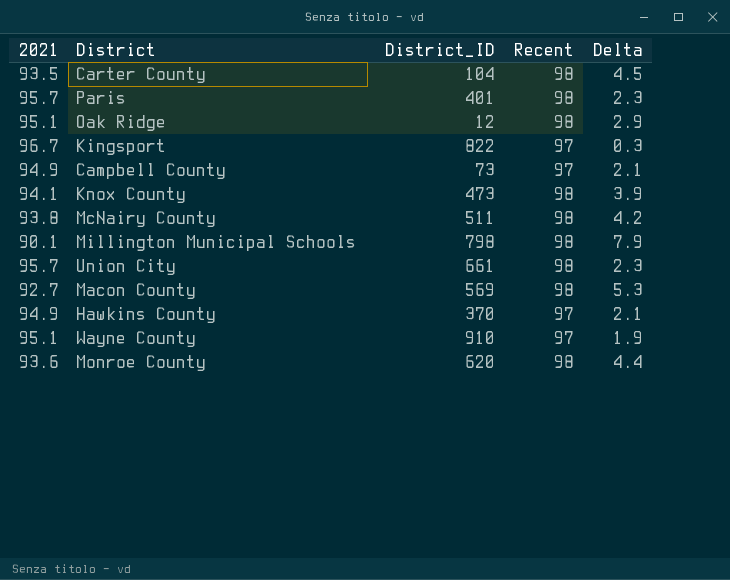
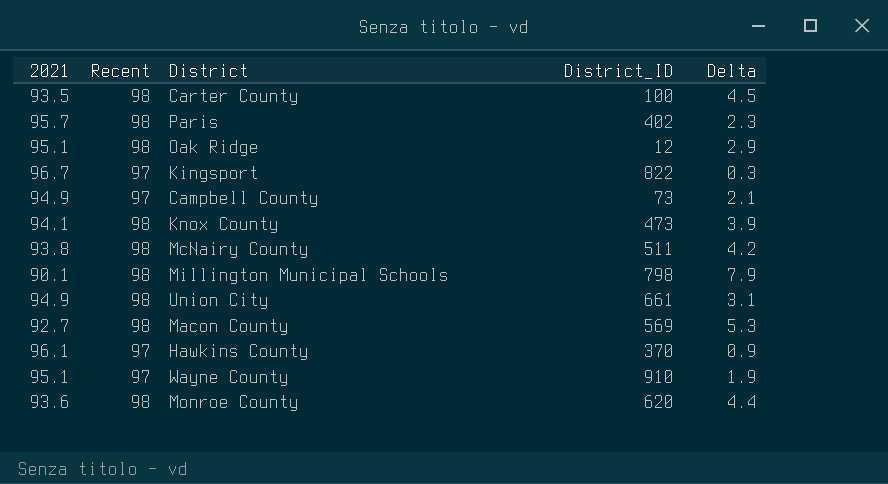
column Recent | position: 4 -> 2
Carter County | District_ID: 104 -> 100
Paris | District_ID: 401 -> 402
Union City | 2021: 95.7 -> 94.9
Union City | Delta: 2.3 -> 3.1
Hawkins County | 2021: 94.9 -> 96.1
Hawkins County | Delta: 2.1 -> 0.9

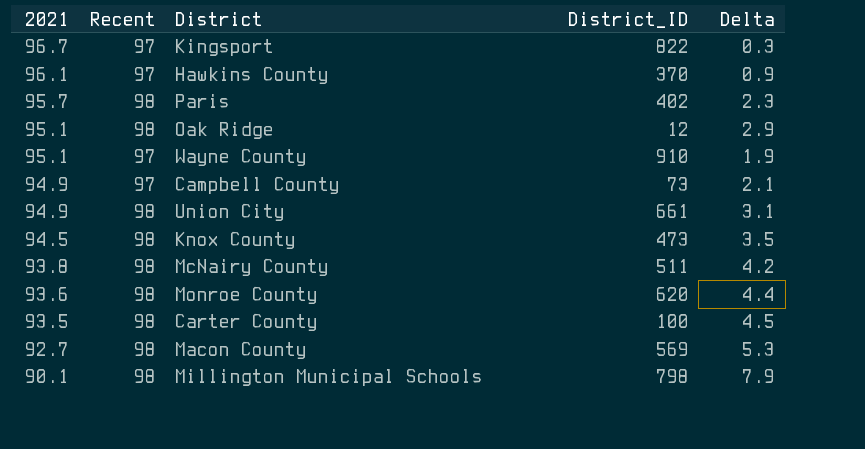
row order: none -> 2021 descending
Knox County | 2021: 94.1 -> 94.5
Knox County | Delta: 3.9 -> 3.5

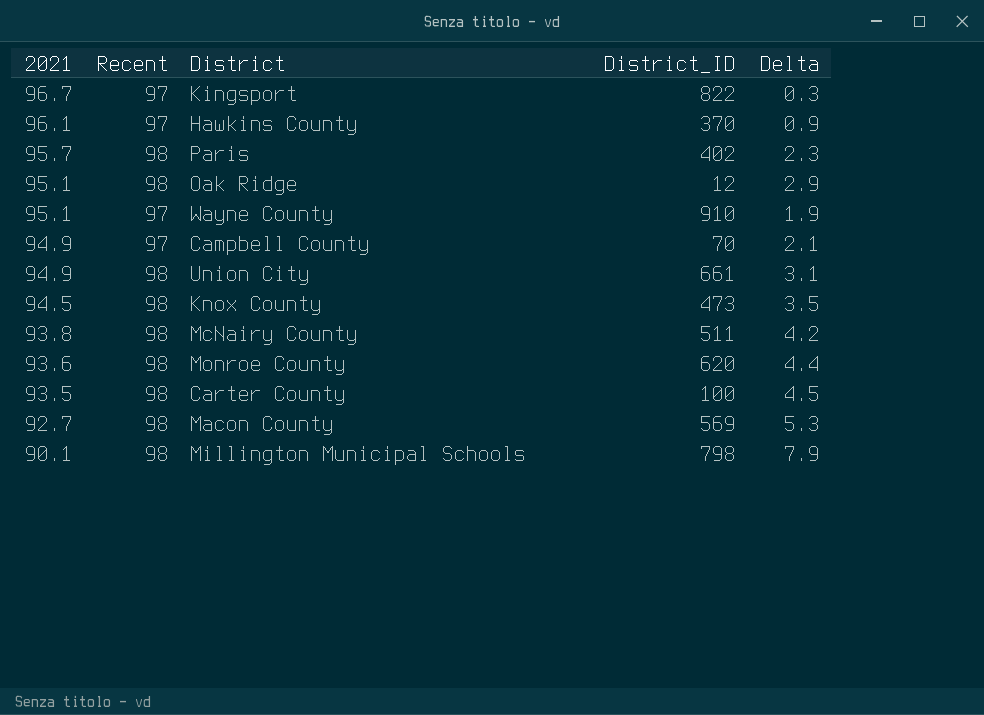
Campbell County | District_ID: 73 -> 70

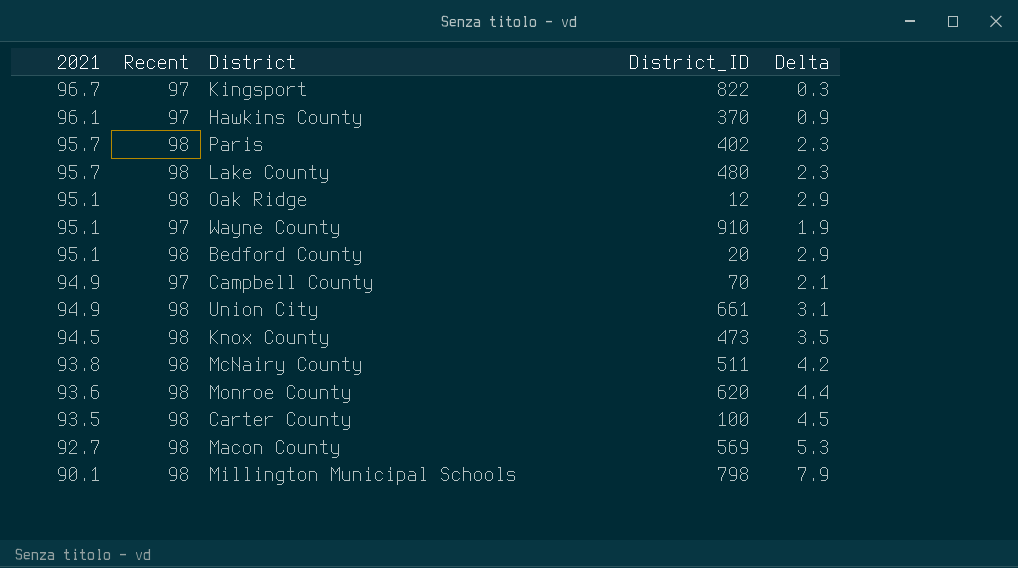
row Lake County: none -> 95.7 | 98 | 480 | 2.3
row Bedford County: none -> 95.1 | 98 | 20 | 2.9

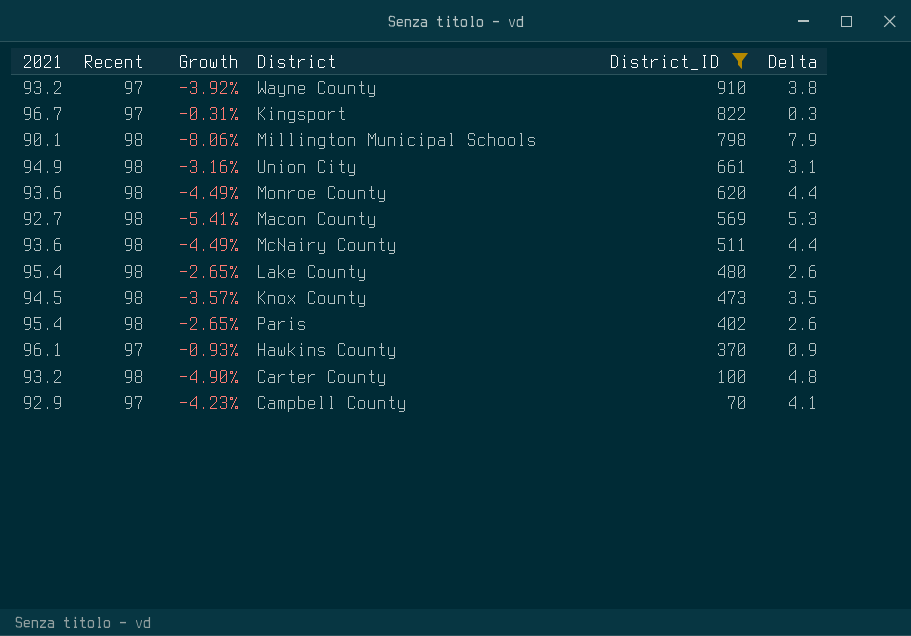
filter: none -> District_ID >= 70
row order: 2021 descending -> District_ID descending
column Growth | formula: none -> ([2021] - [Recent]) / [Recent]
Wayne County | 2021: 95.1 -> 93.2
Wayne County | Delta: 1.9 -> 3.8
McNairy County | 2021: 93.8 -> 93.6
McNairy County | Delta: 4.2 -> 4.4
Lake County | 2021: 95.7 -> 95.4
Lake County | Delta: 2.3 -> 2.6
Paris | 2021: 95.7 -> 95.4
Paris | Delta: 2.3 -> 2.6
Carter County | 2021: 93.5 -> 93.2
Carter County | Delta: 4.5 -> 4.8
Campbell County | 2021: 94.9 -> 92.9
Campbell County | Delta: 2.1 -> 4.1

